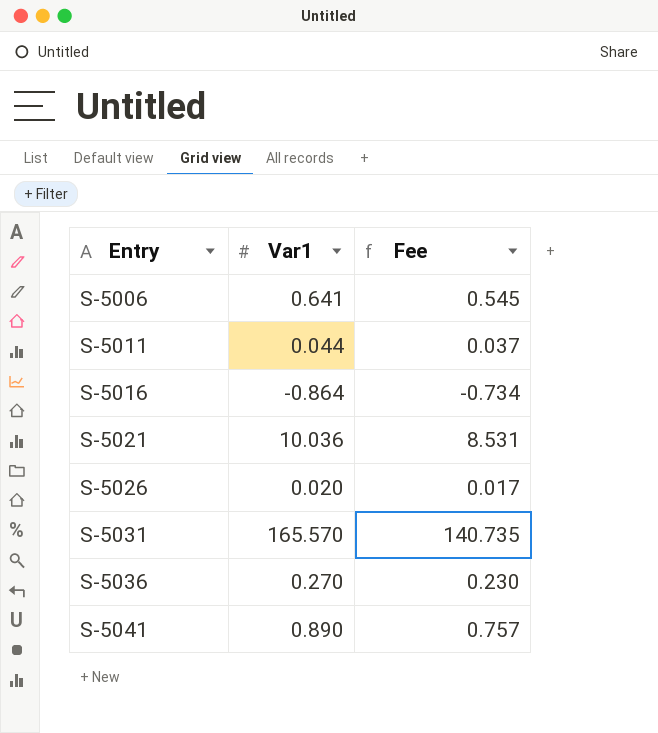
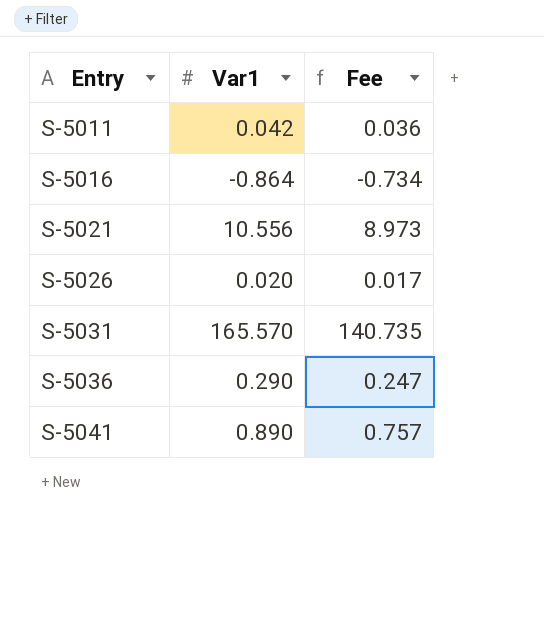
row S-5006: 0.641 | 0.545 -> none
S-5011 | Var1: 0.044 -> 0.042
S-5011 | Fee: 0.037 -> 0.036
S-5021 | Var1: 10.036 -> 10.556
S-5021 | Fee: 8.531 -> 8.973
S-5036 | Var1: 0.270 -> 0.290
S-5036 | Fee: 0.230 -> 0.247

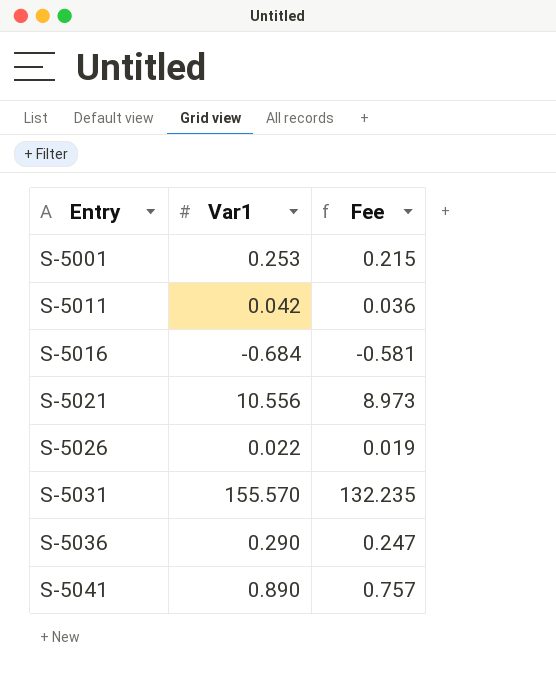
row S-5001: none -> 0.253 | 0.215
S-5016 | Var1: -0.864 -> -0.684
S-5016 | Fee: -0.734 -> -0.581
S-5026 | Var1: 0.020 -> 0.022
S-5026 | Fee: 0.017 -> 0.019
S-5031 | Var1: 165.570 -> 155.570
S-5031 | Fee: 140.735 -> 132.235

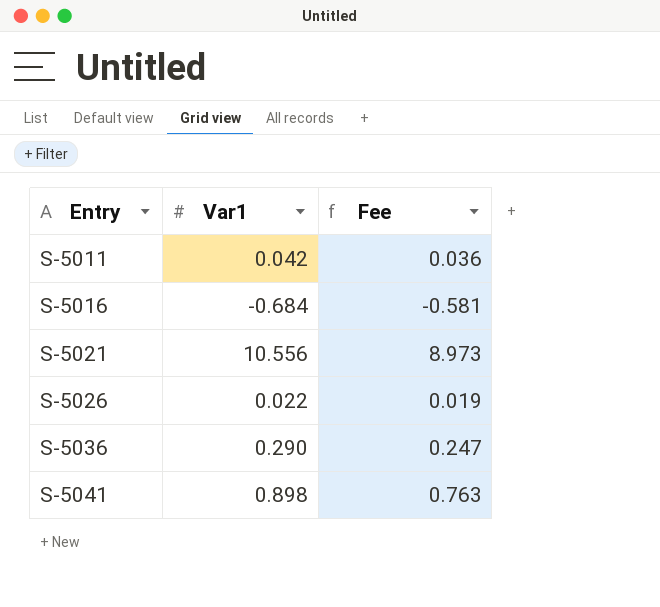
row S-5001: 0.253 | 0.215 -> none
row S-5031: 155.570 | 132.235 -> none
S-5041 | Var1: 0.890 -> 0.898
S-5041 | Fee: 0.757 -> 0.763

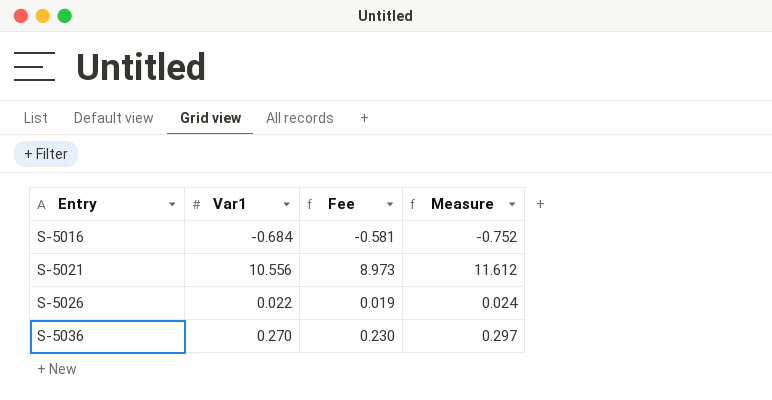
column Measure | formula: none -> [Var1] * 1.1
row S-5011: 0.042 | 0.036 -> none
row S-5041: 0.898 | 0.763 -> none
S-5036 | Var1: 0.290 -> 0.270
S-5036 | Fee: 0.247 -> 0.230

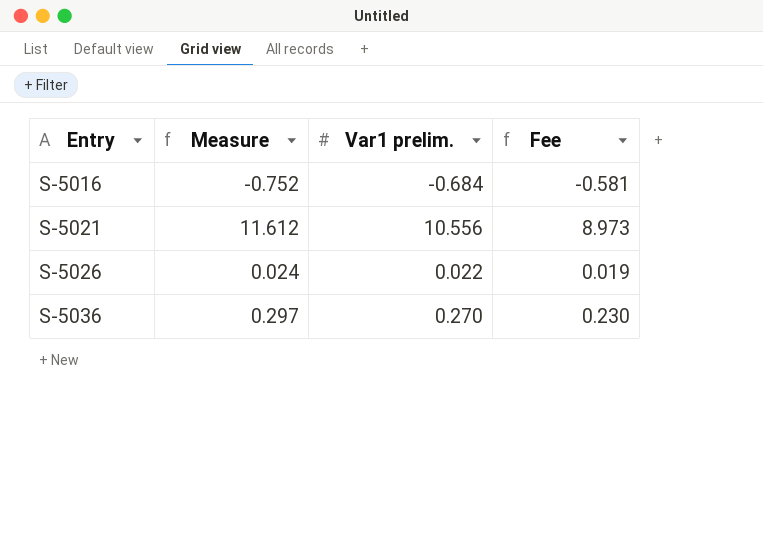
column Measure | position: 4 -> 2
column name: Var1 -> Var1 prelim.

